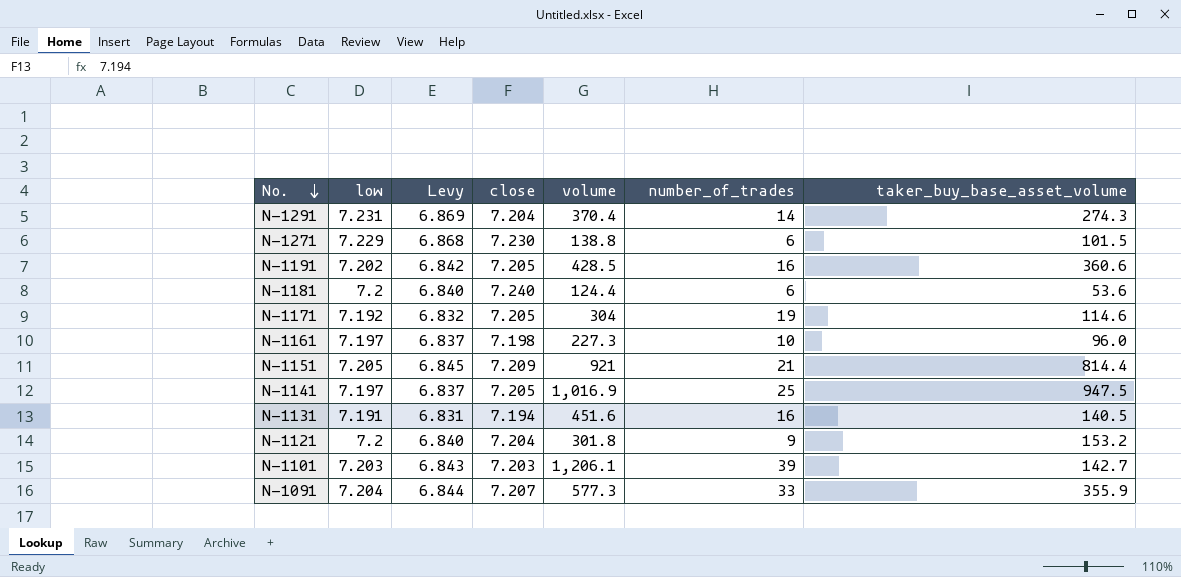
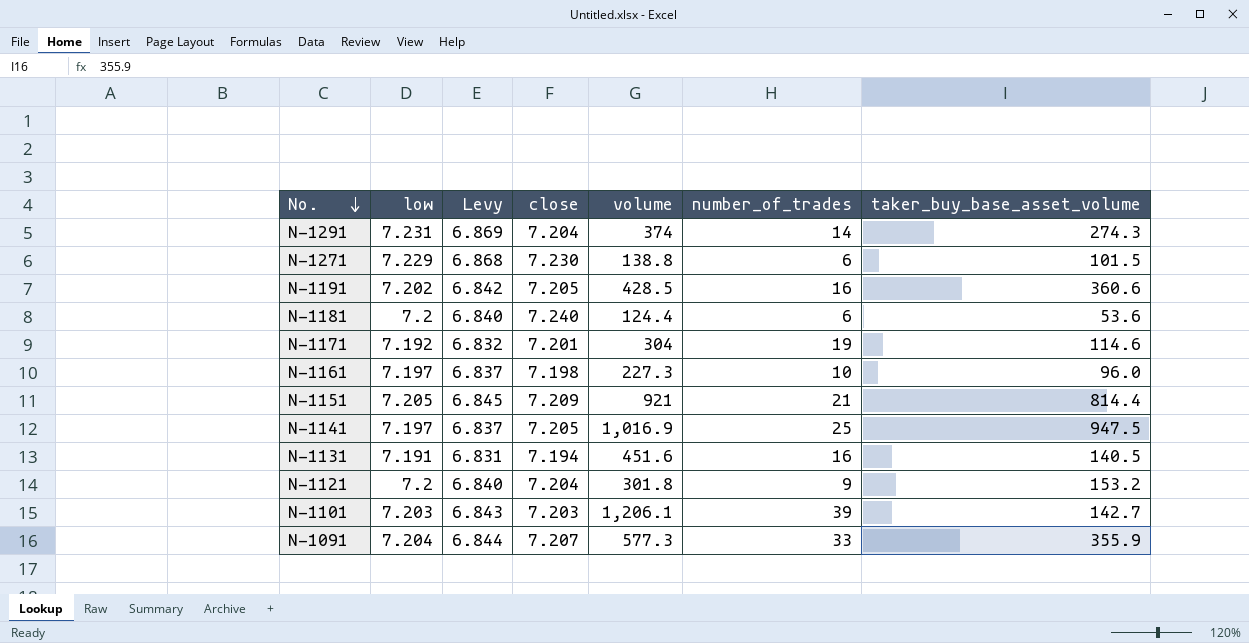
N-1291 | volume: 370.4 -> 374
N-1171 | close: 7.205 -> 7.201

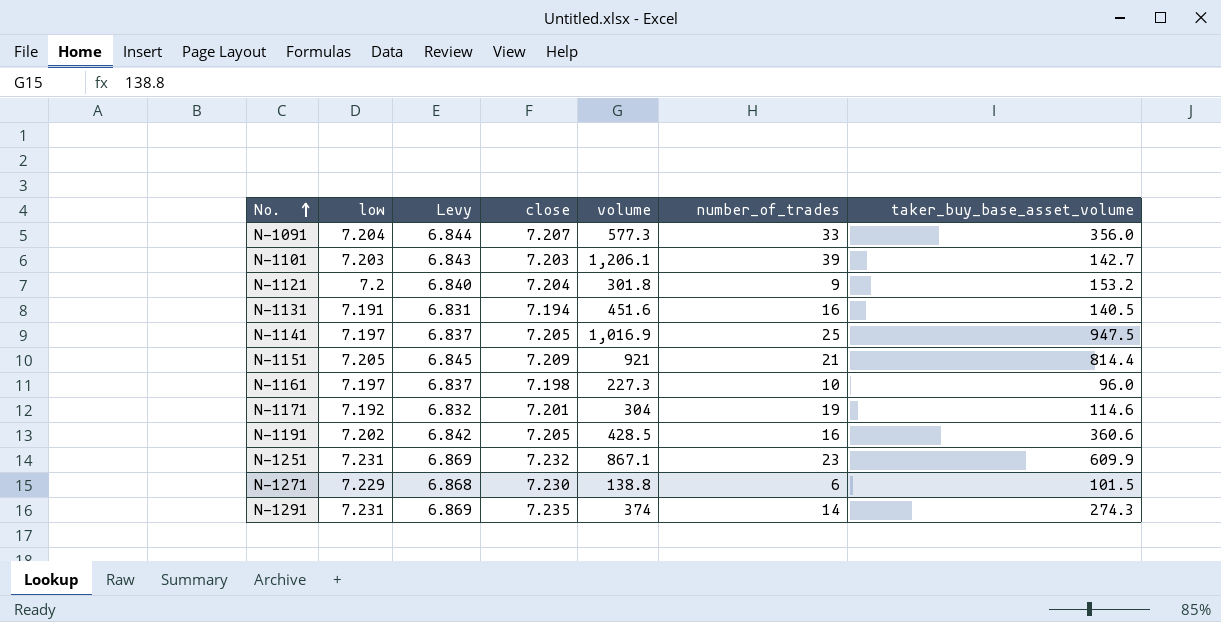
row order: No. descending -> No. ascending
row N-1181: 7.2 | 6.840 | 7.240 | 124.4 | 6 | 53.6 -> none
N-1091 | taker_buy_base_asset_volume: 355.9 -> 356.0
row N-1251: none -> 7.231 | 6.869 | 7.232 | 867.1 | 23 | 609.9
N-1291 | close: 7.204 -> 7.235

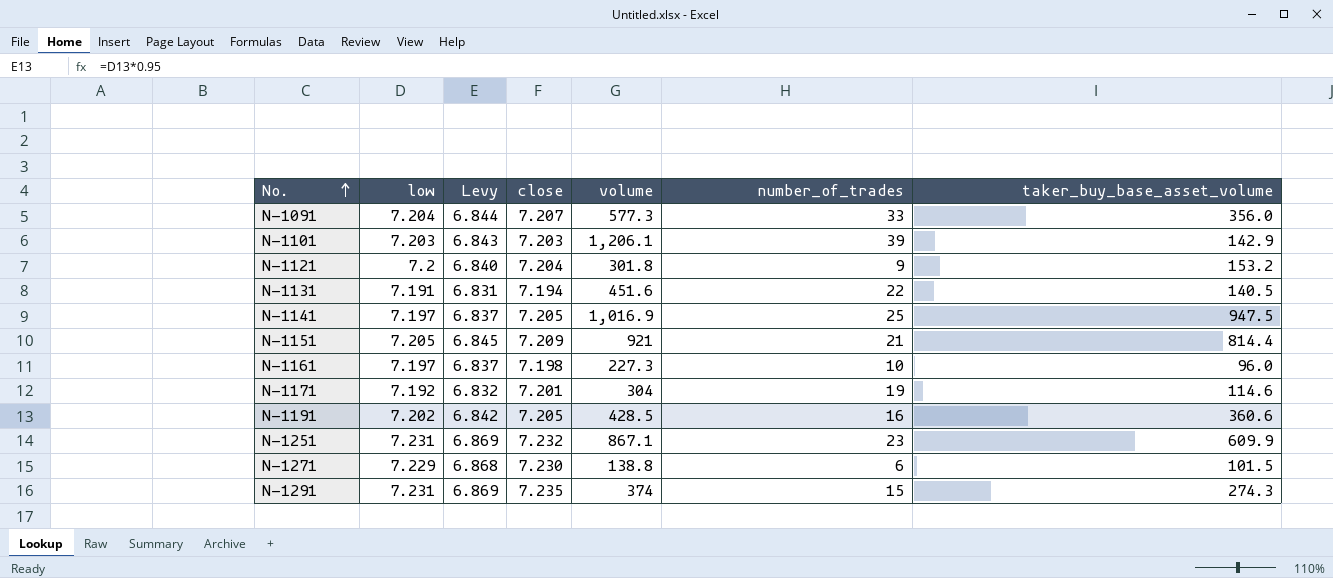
N-1101 | taker_buy_base_asset_volume: 142.7 -> 142.9
N-1131 | number_of_trades: 16 -> 22
N-1291 | number_of_trades: 14 -> 15

